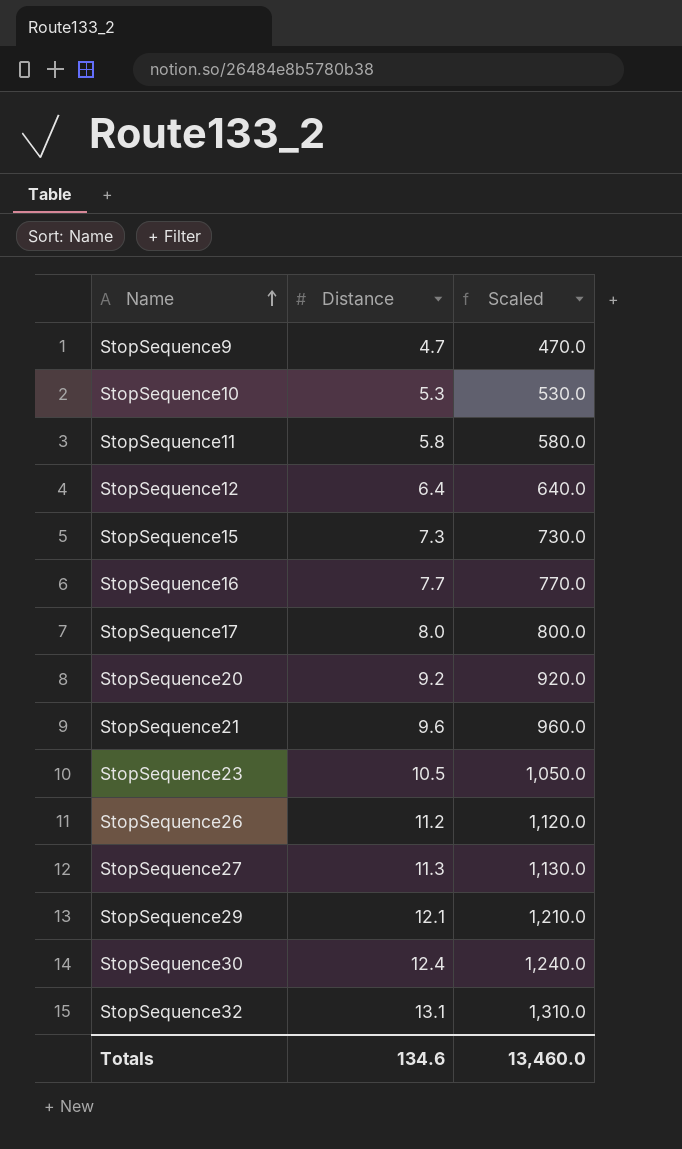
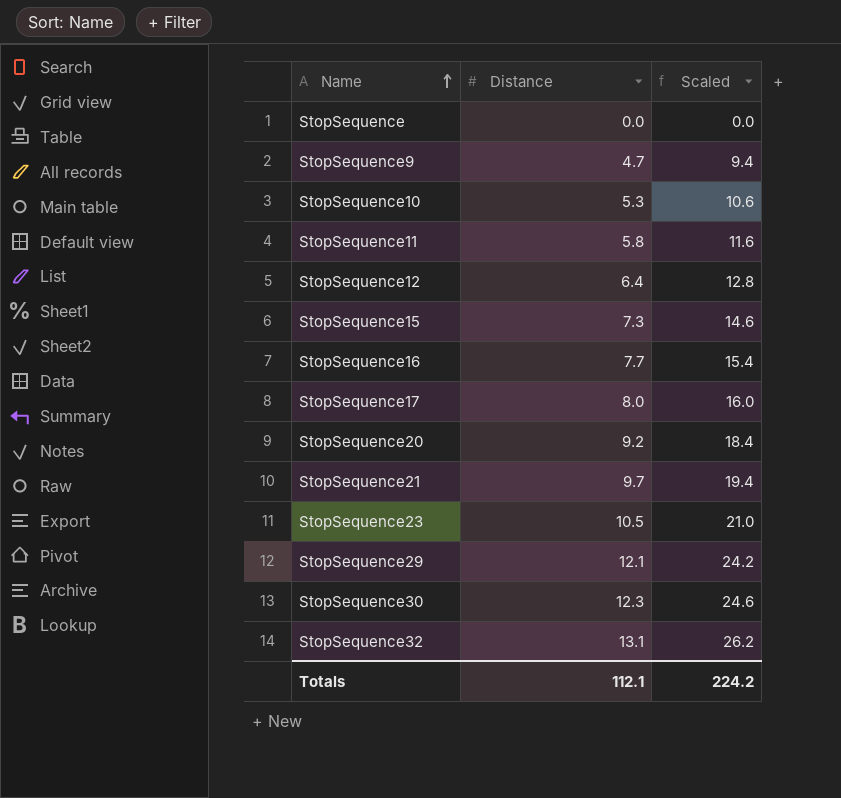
column Scaled | formula: [Distance] * 100 -> [Distance] * 2
row StopSequence26: 11.2 | 1,120.0 -> none
row StopSequence27: 11.3 | 1,130.0 -> none
row StopSequence: none -> 0.0 | 0.0
StopSequence21 | Distance: 9.6 -> 9.7
StopSequence30 | Distance: 12.4 -> 12.3
Totals | Distance: 134.6 -> 112.1
Totals | Scaled: 13,460.0 -> 224.2

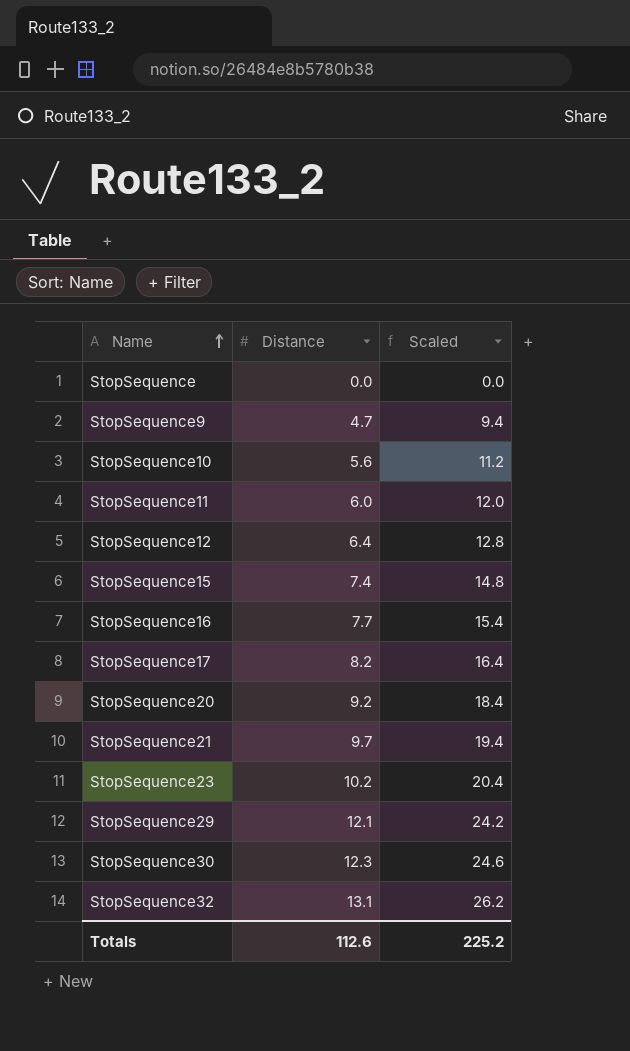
StopSequence10 | Distance: 5.3 -> 5.6
StopSequence10 | Scaled: 10.6 -> 11.2
StopSequence11 | Distance: 5.8 -> 6.0
StopSequence11 | Scaled: 11.6 -> 12.0
StopSequence15 | Distance: 7.3 -> 7.4
StopSequence15 | Scaled: 14.6 -> 14.8
StopSequence17 | Distance: 8.0 -> 8.2
StopSequence17 | Scaled: 16.0 -> 16.4
StopSequence23 | Distance: 10.5 -> 10.2
StopSequence23 | Scaled: 21.0 -> 20.4
Totals | Distance: 112.1 -> 112.6
Totals | Scaled: 224.2 -> 225.2

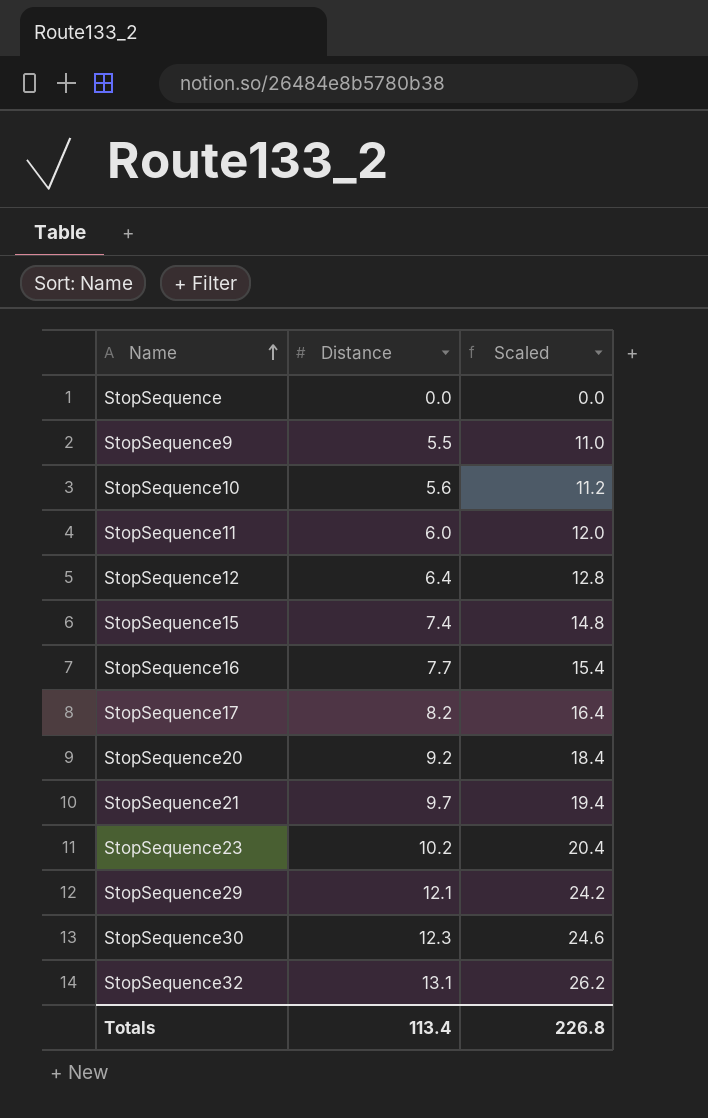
StopSequence9 | Distance: 4.7 -> 5.5
StopSequence9 | Scaled: 9.4 -> 11.0
Totals | Distance: 112.6 -> 113.4
Totals | Scaled: 225.2 -> 226.8

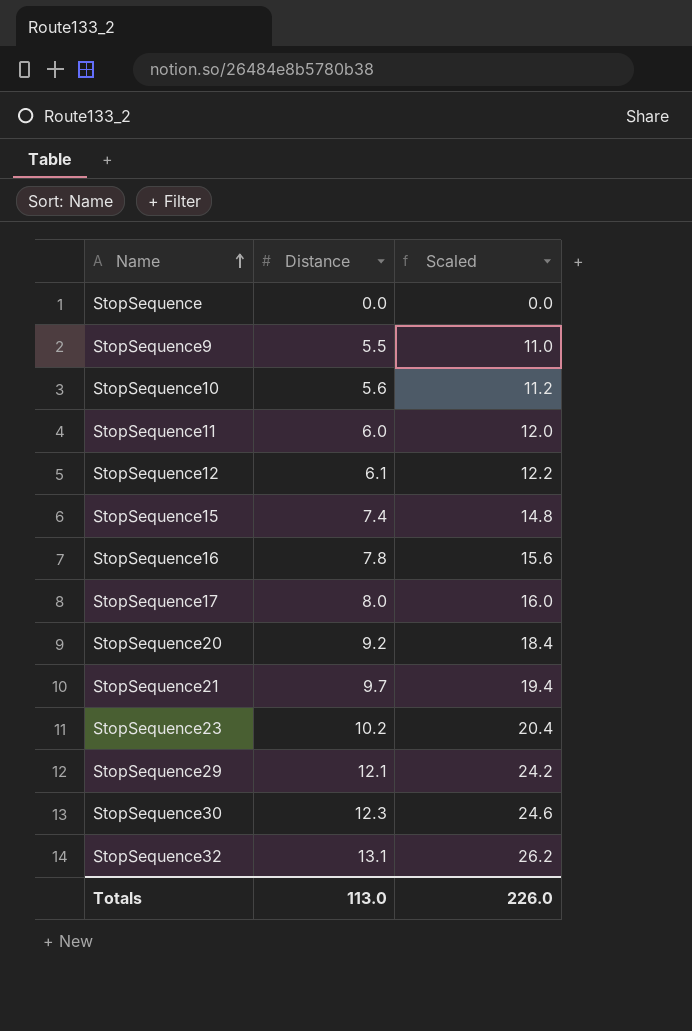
StopSequence12 | Distance: 6.4 -> 6.1
StopSequence12 | Scaled: 12.8 -> 12.2
StopSequence16 | Distance: 7.7 -> 7.8
StopSequence16 | Scaled: 15.4 -> 15.6
StopSequence17 | Distance: 8.2 -> 8.0
StopSequence17 | Scaled: 16.4 -> 16.0
Totals | Distance: 113.4 -> 113.0
Totals | Scaled: 226.8 -> 226.0

